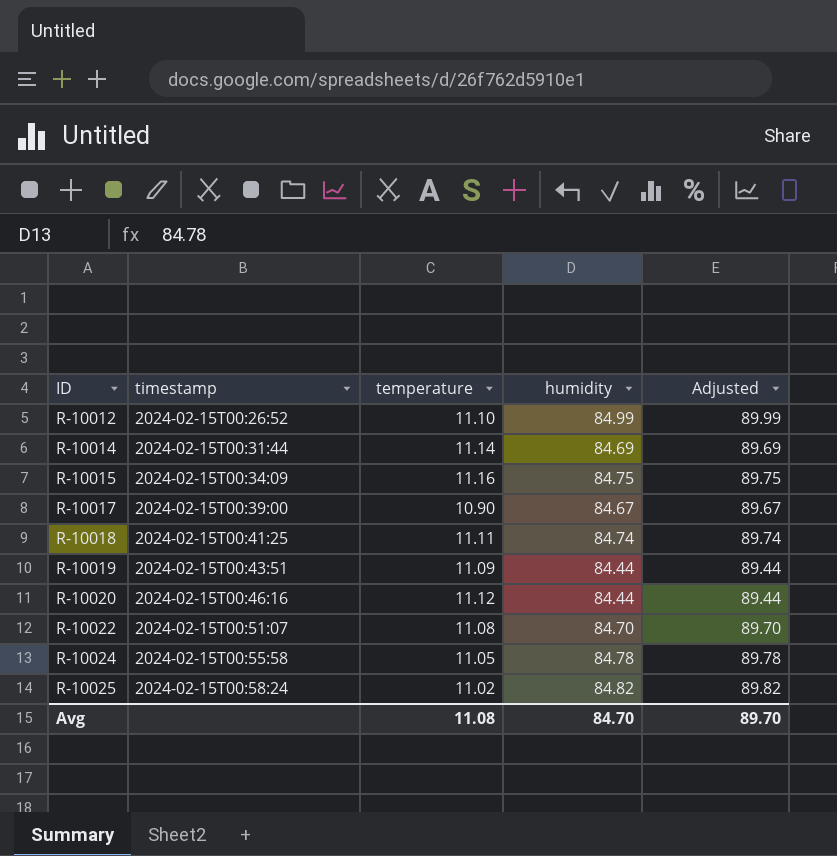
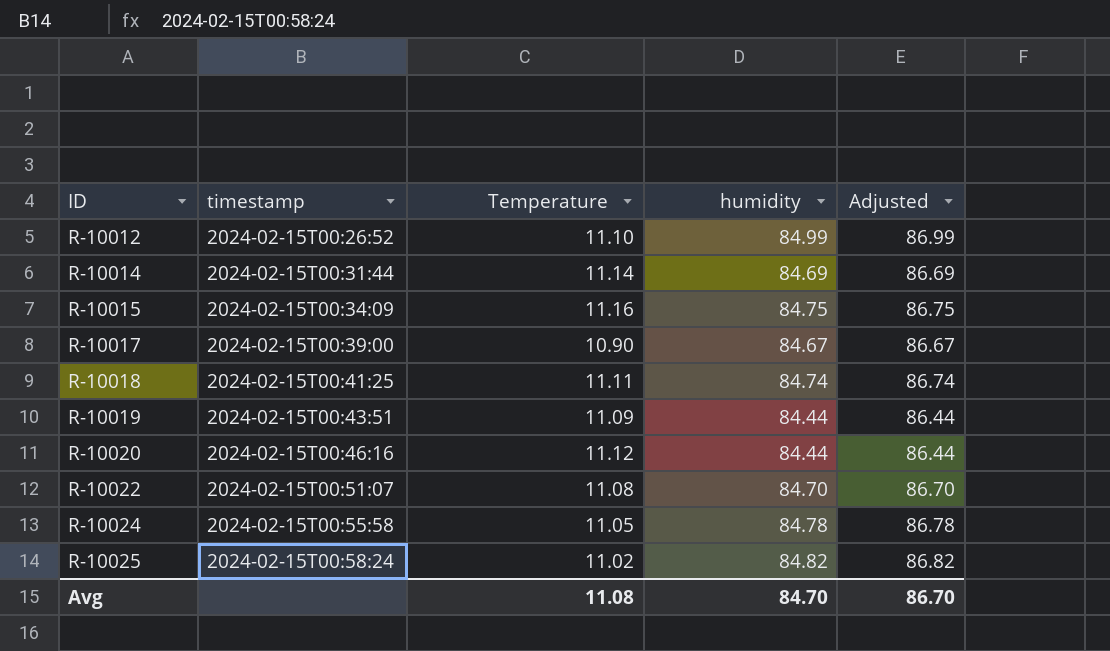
column name: temperature -> Temperature
column Adjusted | formula: [humidity] + 5 -> [humidity] + 2
Avg | Adjusted: 89.70 -> 86.70

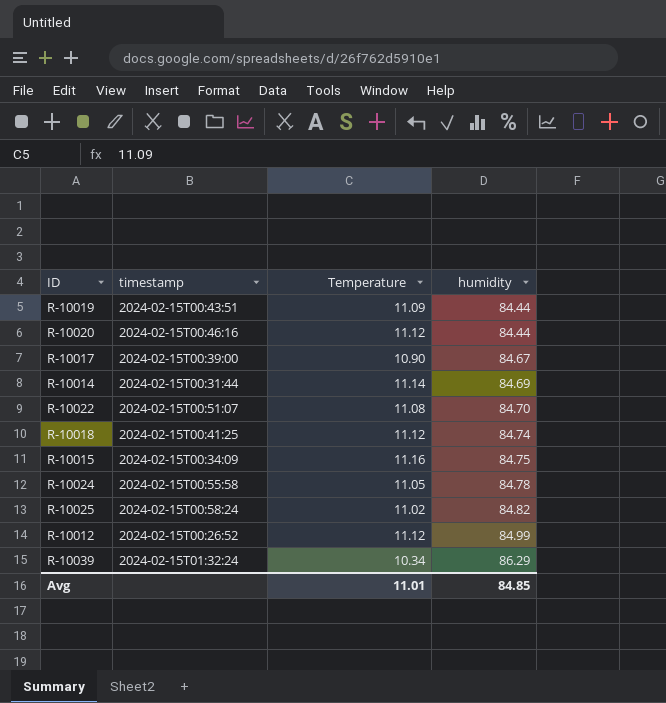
row order: ID ascending -> humidity ascending
column Adjusted | formula: [humidity] + 2 -> none
R-10018 | Temperature: 11.11 -> 11.12
R-10012 | Temperature: 11.10 -> 11.12
row R-10039: none -> 2024-02-15T01:32:24 | 10.34 | 86.29
Avg | Temperature: 11.08 -> 11.01
Avg | humidity: 84.70 -> 84.85

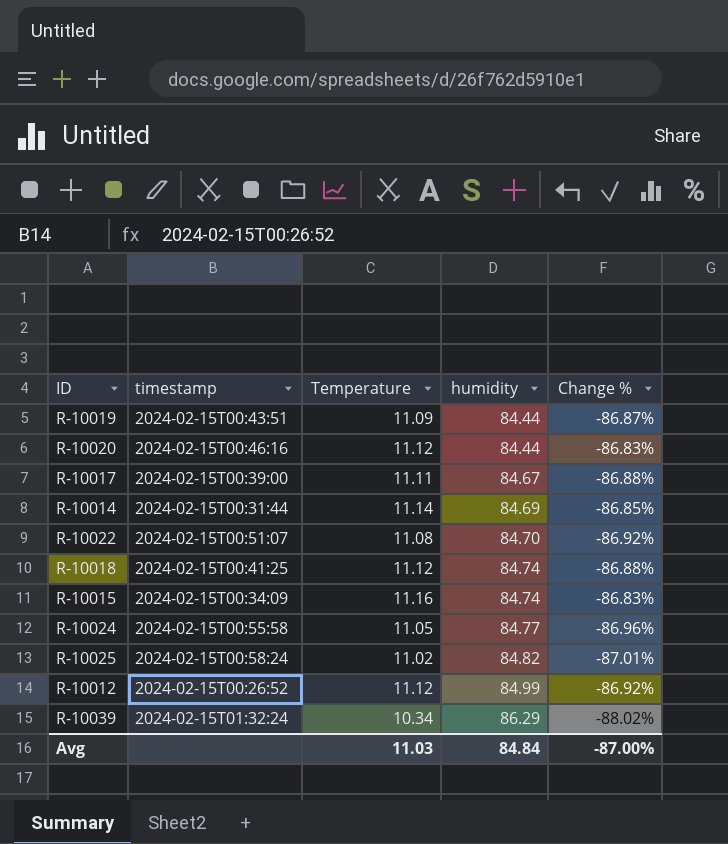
column Change % | formula: none -> ([Temperature] - [humidity]) / [humidity]
R-10017 | Temperature: 10.90 -> 11.11
R-10015 | humidity: 84.75 -> 84.74
R-10024 | humidity: 84.78 -> 84.77
Avg | Temperature: 11.01 -> 11.03
Avg | humidity: 84.85 -> 84.84

